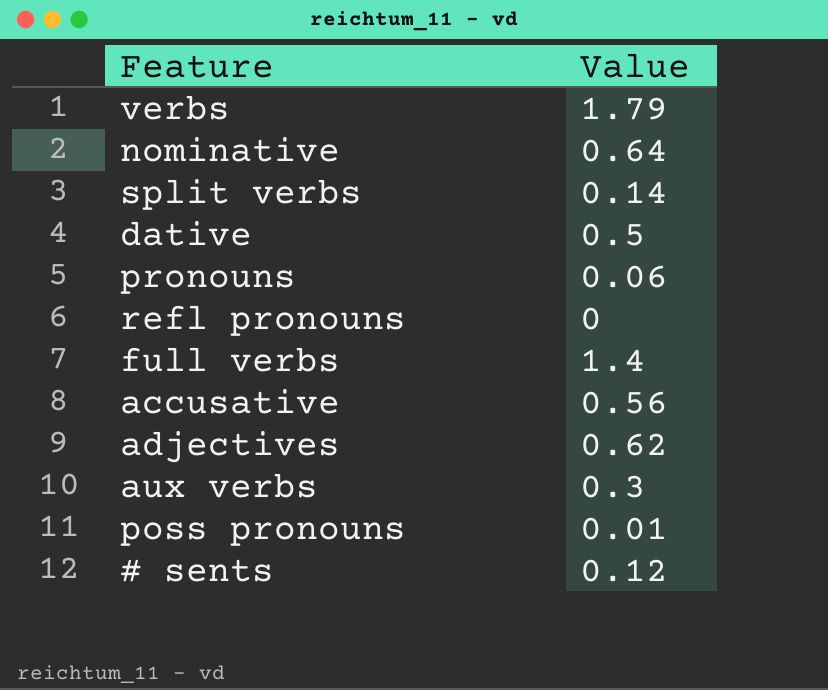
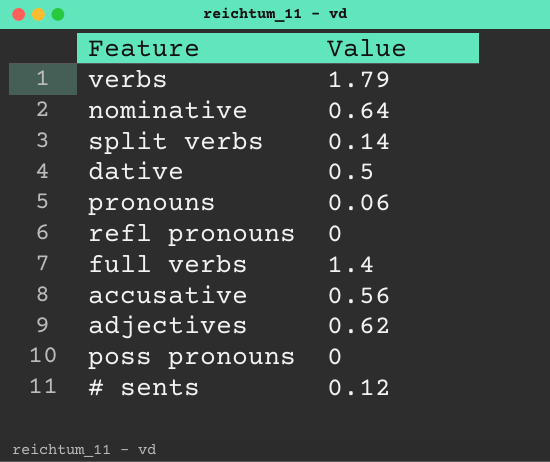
row aux verbs: 0.3 -> none
poss pronouns | Value: 0.01 -> 0

